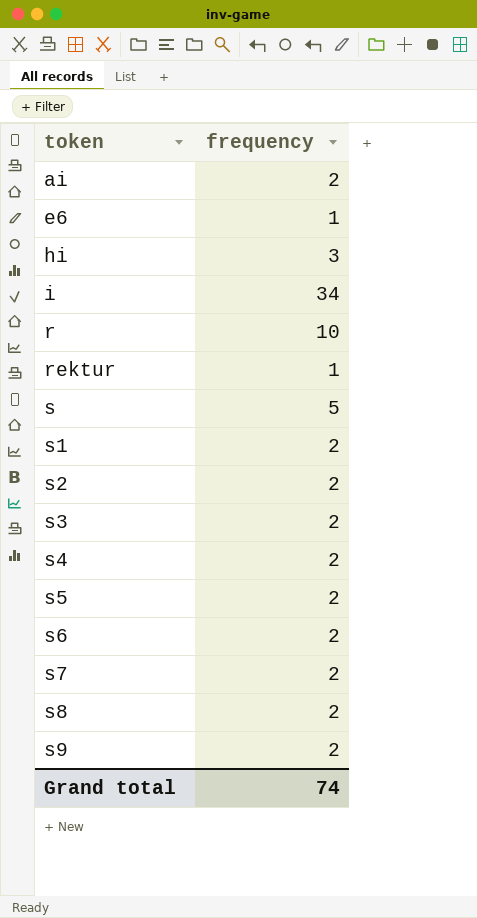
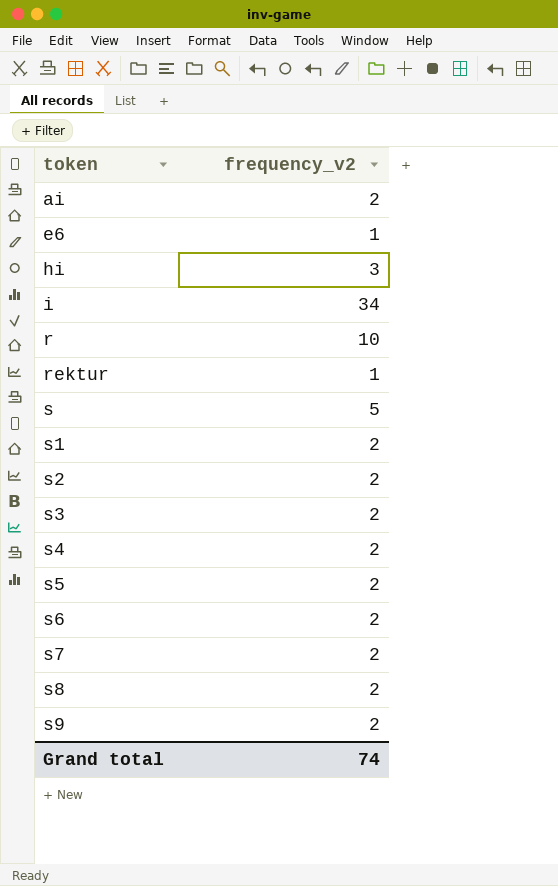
column name: frequency -> frequency_v2

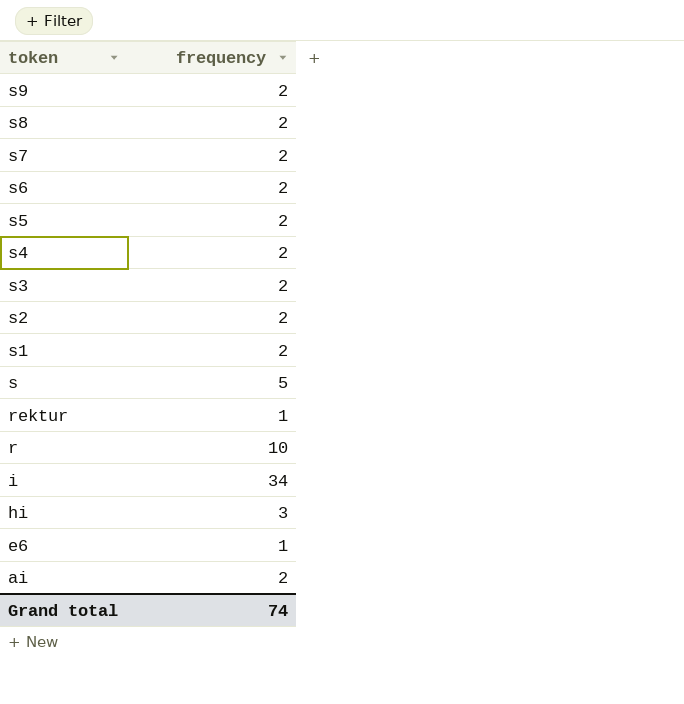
row order: token ascending -> token descending
column name: frequency_v2 -> frequency

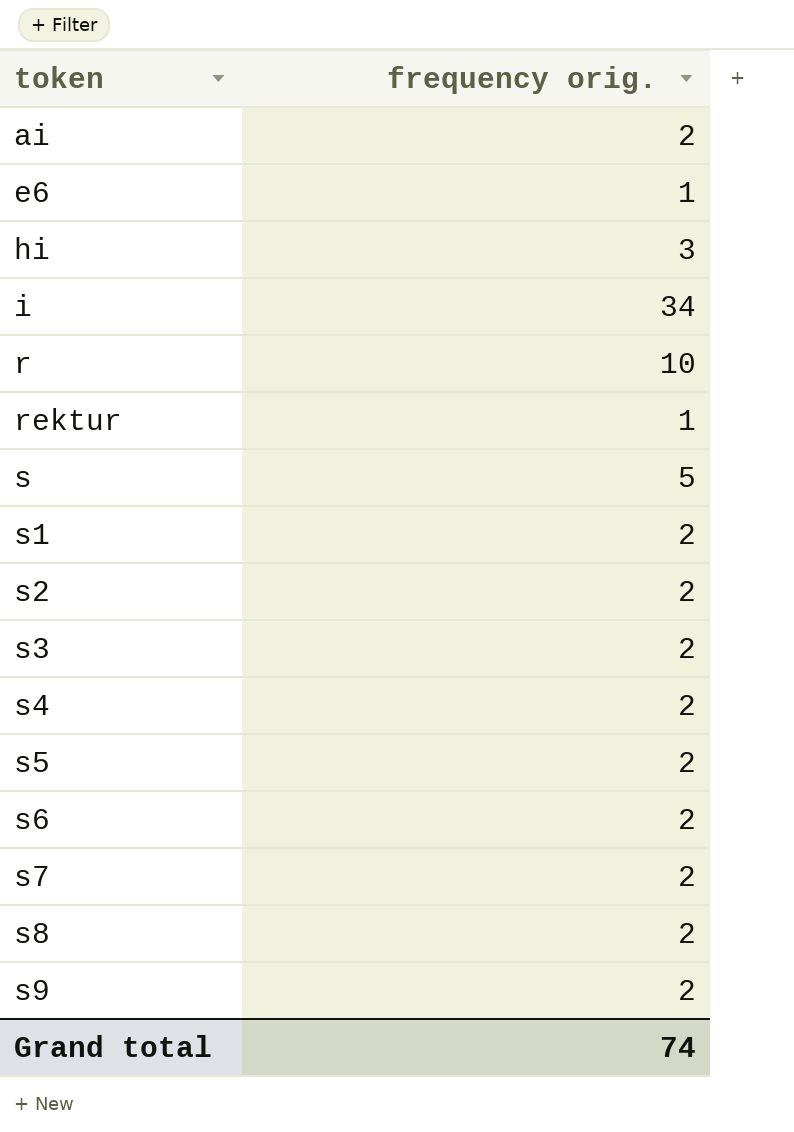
row order: token descending -> token ascending
column name: frequency -> frequency orig.

